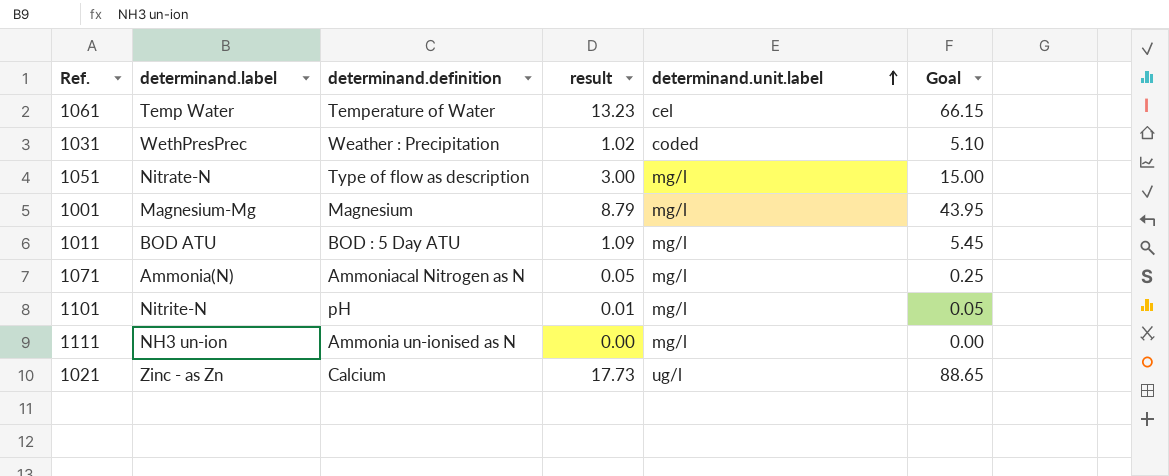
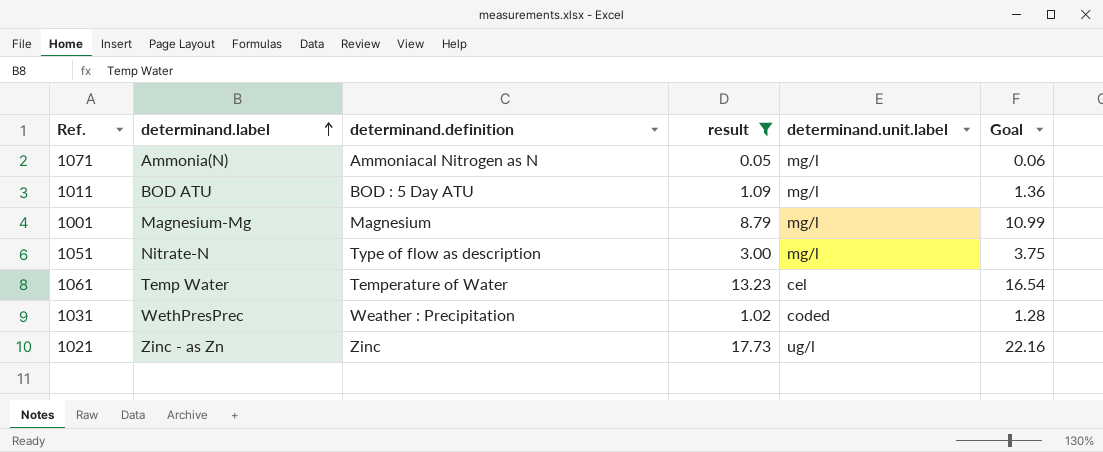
filter: none -> result >= 0.05
row order: determinand.unit.label ascending -> determinand.label ascending
column Goal | formula: [result] * 5 -> [result] * 1.25
1021 | determinand.definition: Calcium -> Zinc

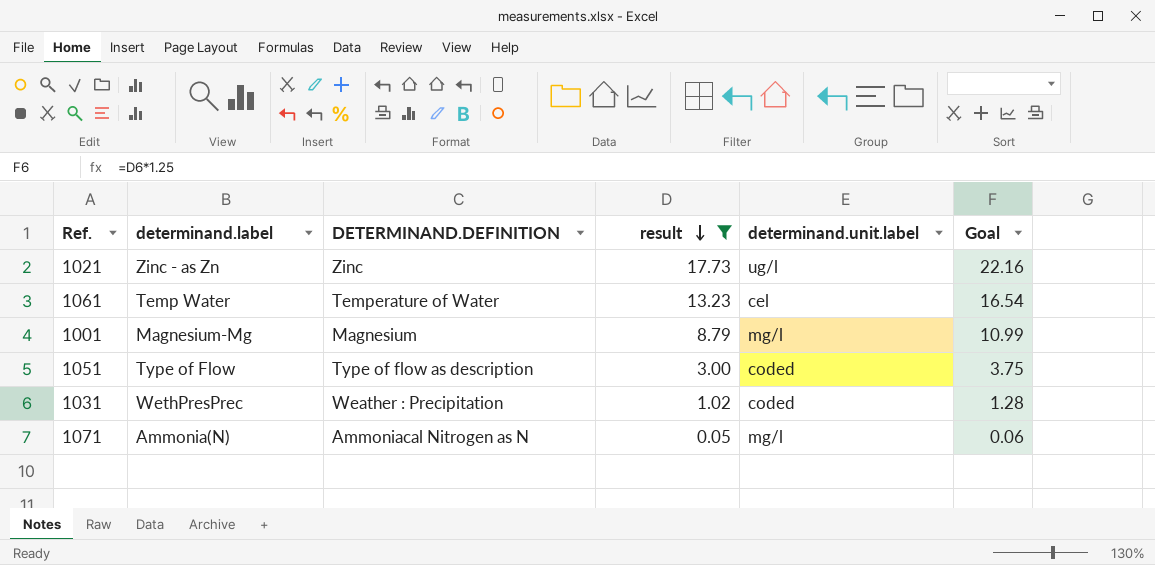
row order: determinand.label ascending -> result descending
column name: determinand.definition -> DETERMINAND.DEFINITION
row 1011: BOD ATU | BOD : 5 Day ATU | 1.09 | mg/l | 1.36 -> none
1051 | determinand.label: Nitrate-N -> Type of Flow
1051 | determinand.unit.label: mg/l -> coded

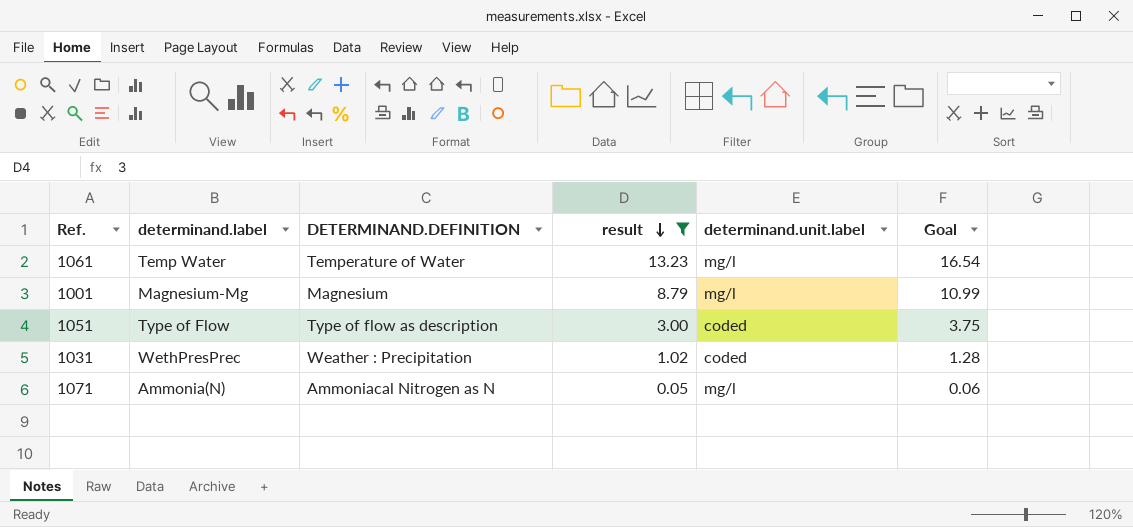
row 1021: Zinc - as Zn | Zinc | 17.73 | ug/l | 22.16 -> none
1061 | determinand.unit.label: cel -> mg/l

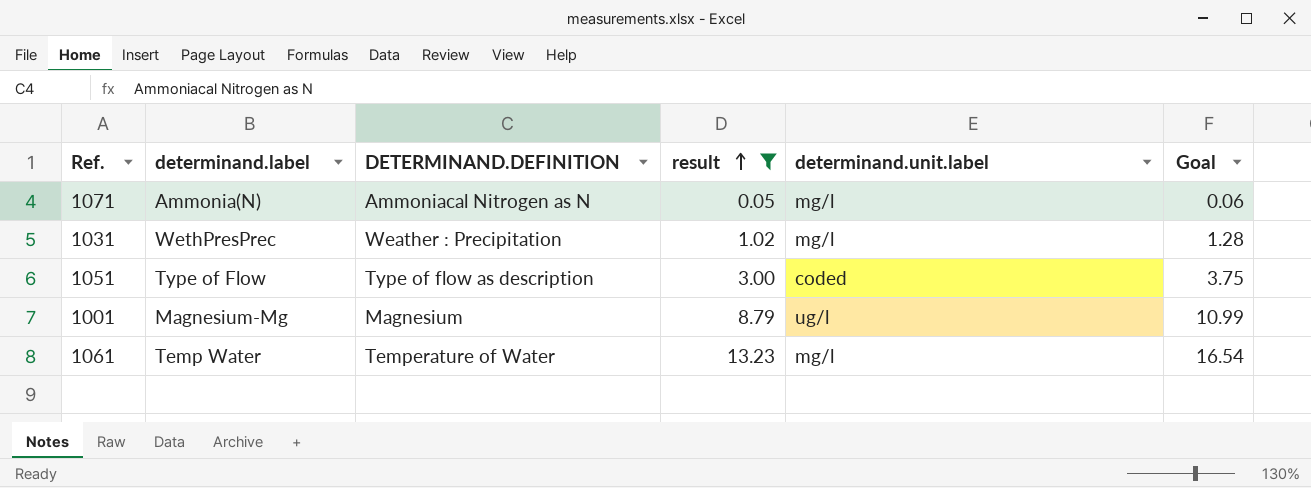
row order: result descending -> result ascending
1031 | determinand.unit.label: coded -> mg/l
1001 | determinand.unit.label: mg/l -> ug/l

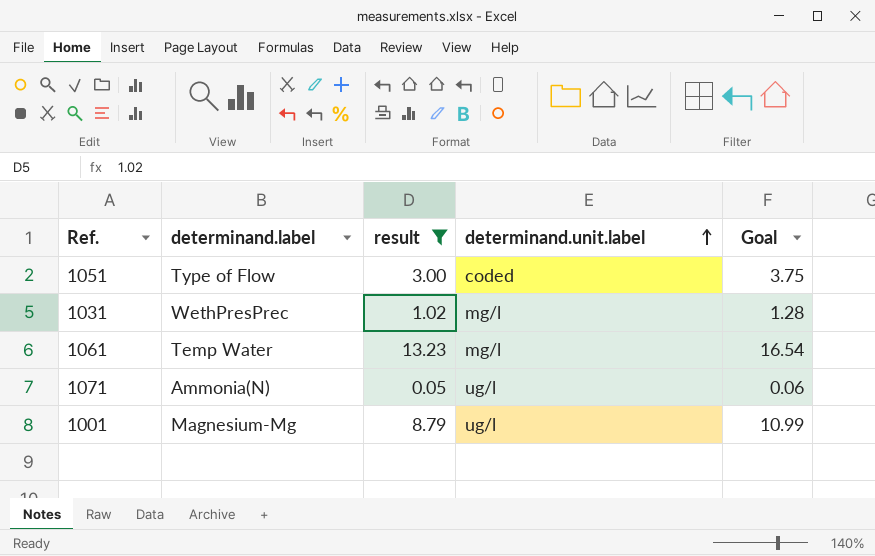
row order: result ascending -> determinand.unit.label ascending
column DETERMINAND.DEFINITION | position: 3 -> none
1071 | determinand.unit.label: mg/l -> ug/l

